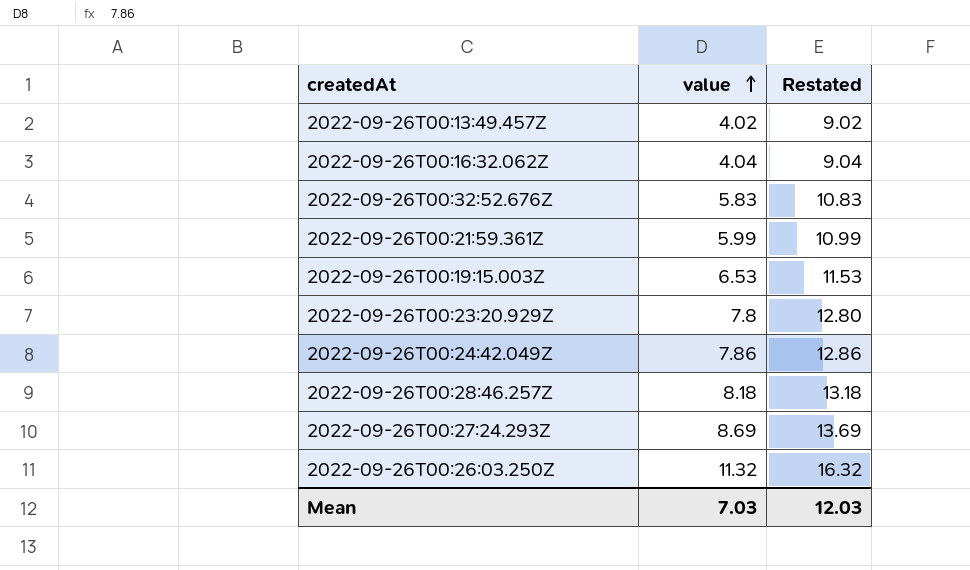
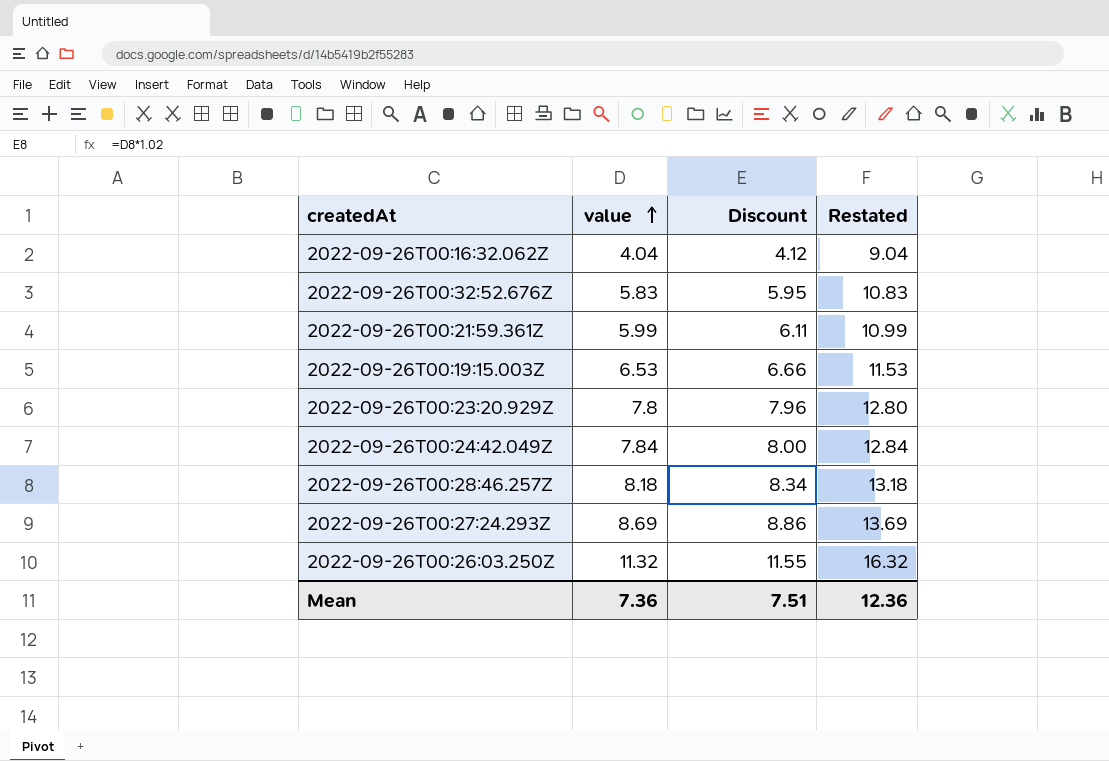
column Discount | formula: none -> [value] * 1.02
row 2022-09-26T00:13:49.457Z: 4.02 | 9.02 -> none
2022-09-26T00:24:42.049Z | value: 7.86 -> 7.84
2022-09-26T00:24:42.049Z | Restated: 12.86 -> 12.84
Mean | value: 7.03 -> 7.36
Mean | Restated: 12.03 -> 12.36

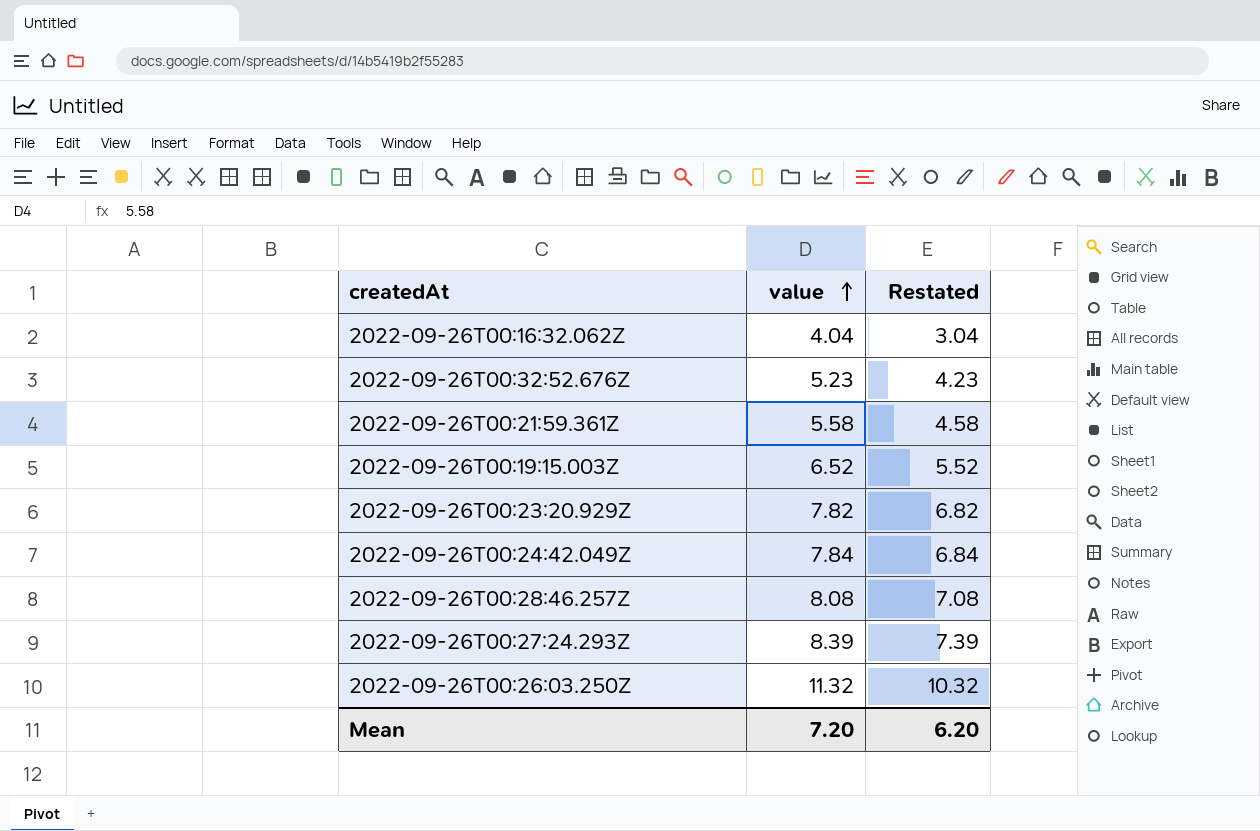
column Discount | formula: [value] * 1.02 -> none
column Restated | formula: [value] + 5 -> [value] - 1
2022-09-26T00:32:52.676Z | value: 5.83 -> 5.23
2022-09-26T00:21:59.361Z | value: 5.99 -> 5.58
2022-09-26T00:19:15.003Z | value: 6.53 -> 6.52
2022-09-26T00:23:20.929Z | value: 7.8 -> 7.82
2022-09-26T00:28:46.257Z | value: 8.18 -> 8.08
2022-09-26T00:27:24.293Z | value: 8.69 -> 8.39
Mean | value: 7.36 -> 7.20
Mean | Restated: 12.36 -> 6.20

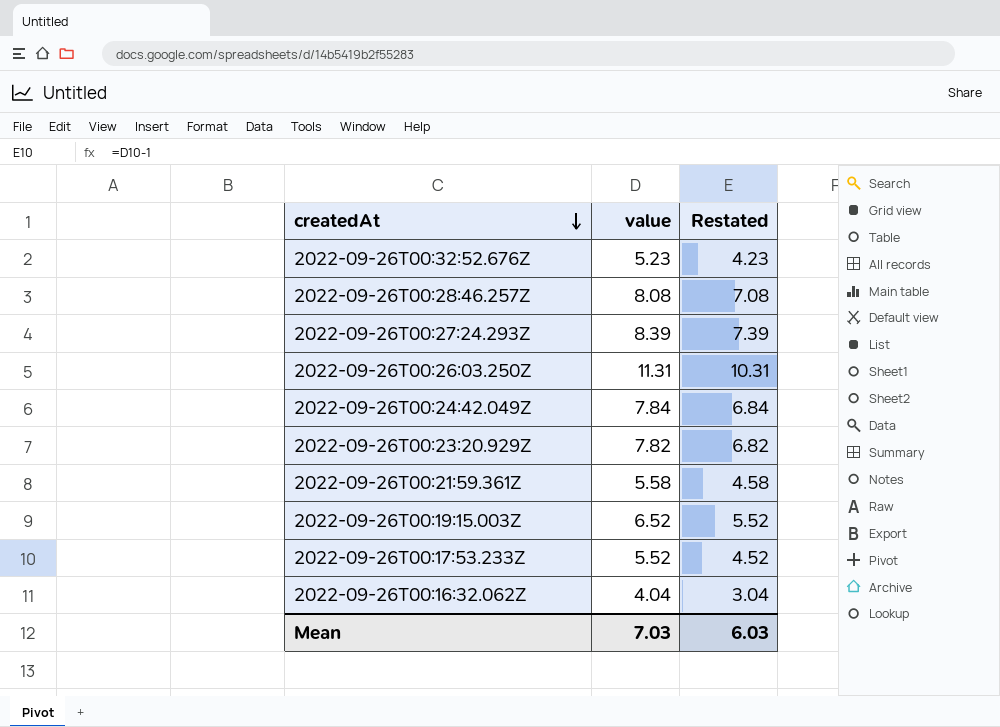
row order: value ascending -> createdAt descending
2022-09-26T00:26:03.250Z | value: 11.32 -> 11.31
2022-09-26T00:26:03.250Z | Restated: 10.32 -> 10.31
row 2022-09-26T00:17:53.233Z: none -> 5.52 | 4.52
Mean | value: 7.20 -> 7.03
Mean | Restated: 6.20 -> 6.03

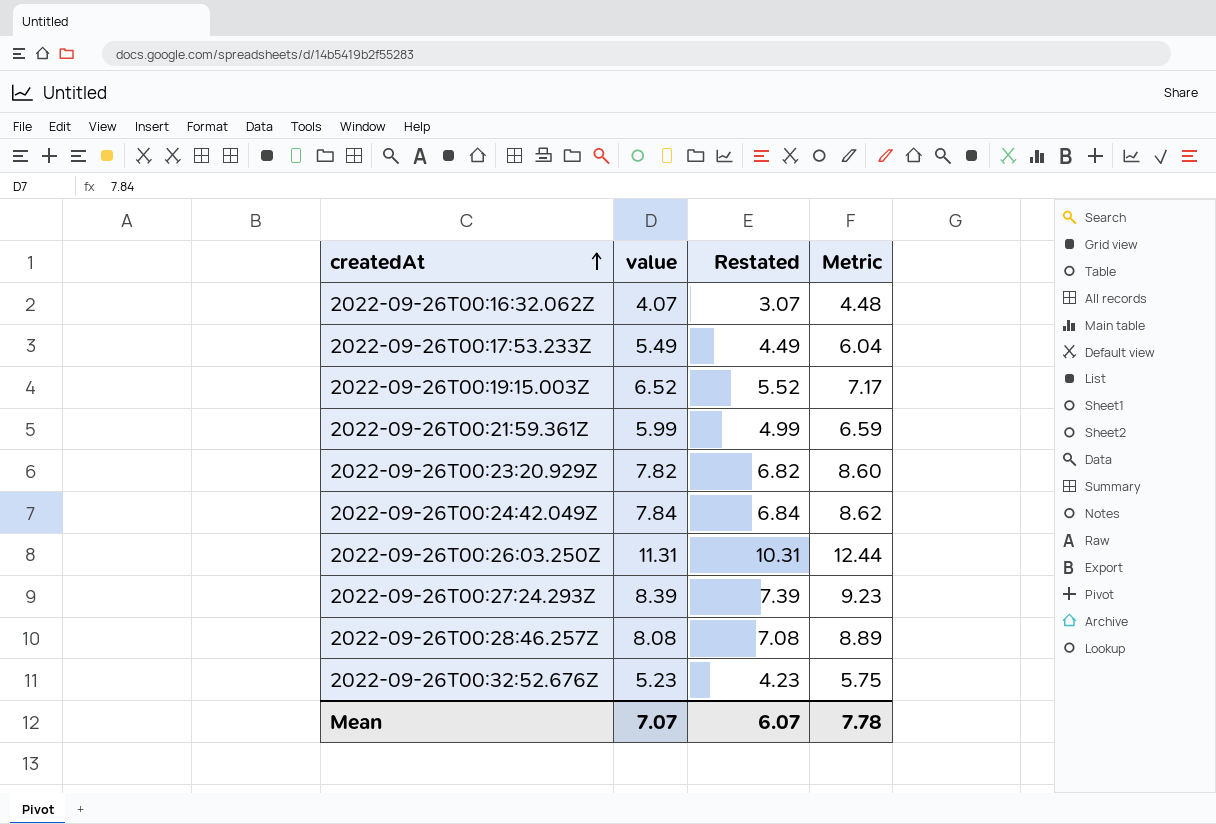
row order: createdAt descending -> createdAt ascending
column Metric | formula: none -> [value] * 1.1
2022-09-26T00:16:32.062Z | value: 4.04 -> 4.07
2022-09-26T00:16:32.062Z | Restated: 3.04 -> 3.07
2022-09-26T00:17:53.233Z | value: 5.52 -> 5.49
2022-09-26T00:17:53.233Z | Restated: 4.52 -> 4.49
2022-09-26T00:21:59.361Z | value: 5.58 -> 5.99
2022-09-26T00:21:59.361Z | Restated: 4.58 -> 4.99
Mean | value: 7.03 -> 7.07
Mean | Restated: 6.03 -> 6.07

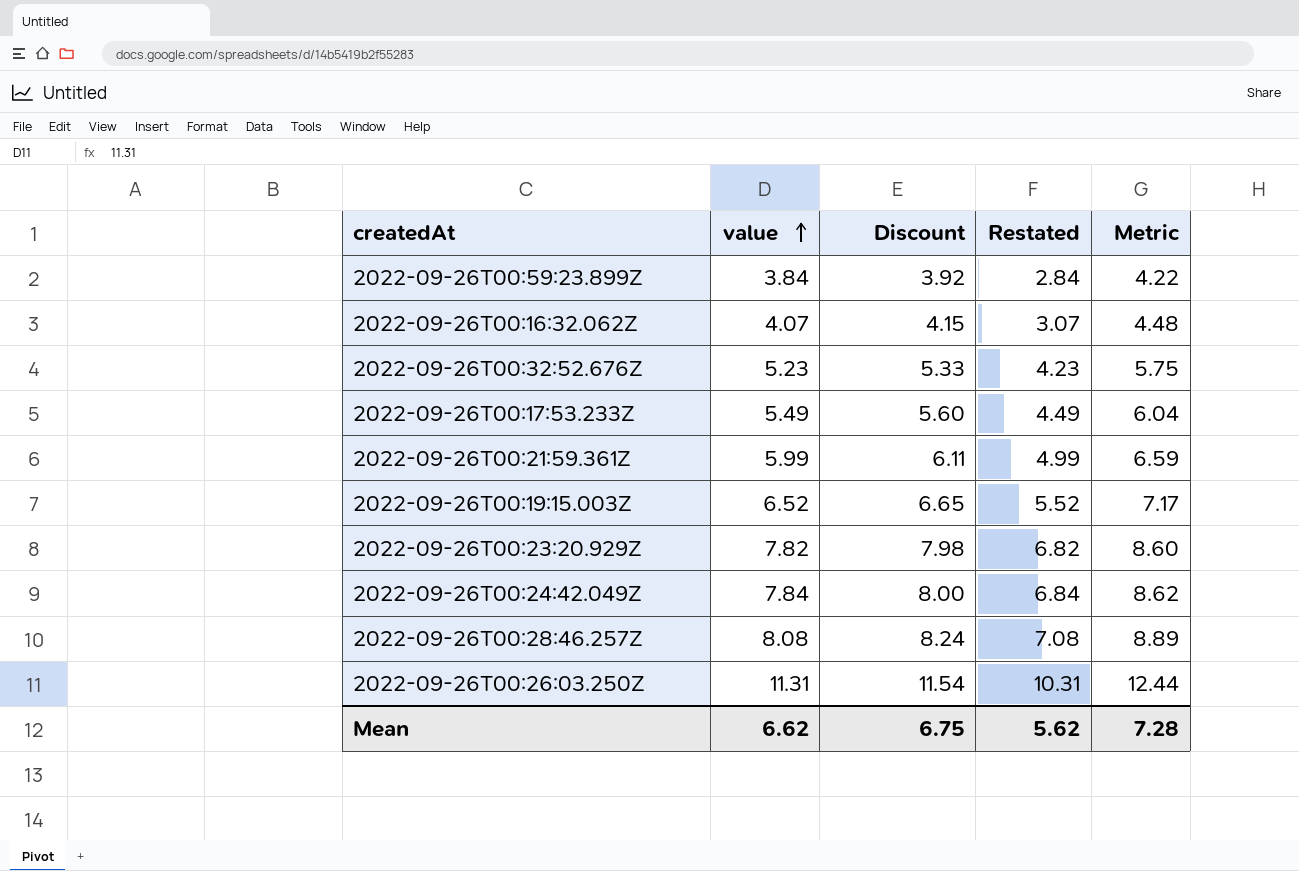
row order: createdAt ascending -> value ascending
column Discount | formula: none -> [value] * 1.02
row 2022-09-26T00:27:24.293Z: 8.39 | 7.39 | 9.23 -> none
row 2022-09-26T00:59:23.899Z: none -> 3.84 | 3.92 | 2.84 | 4.22
Mean | value: 7.07 -> 6.62
Mean | Restated: 6.07 -> 5.62
Mean | Metric: 7.78 -> 7.28

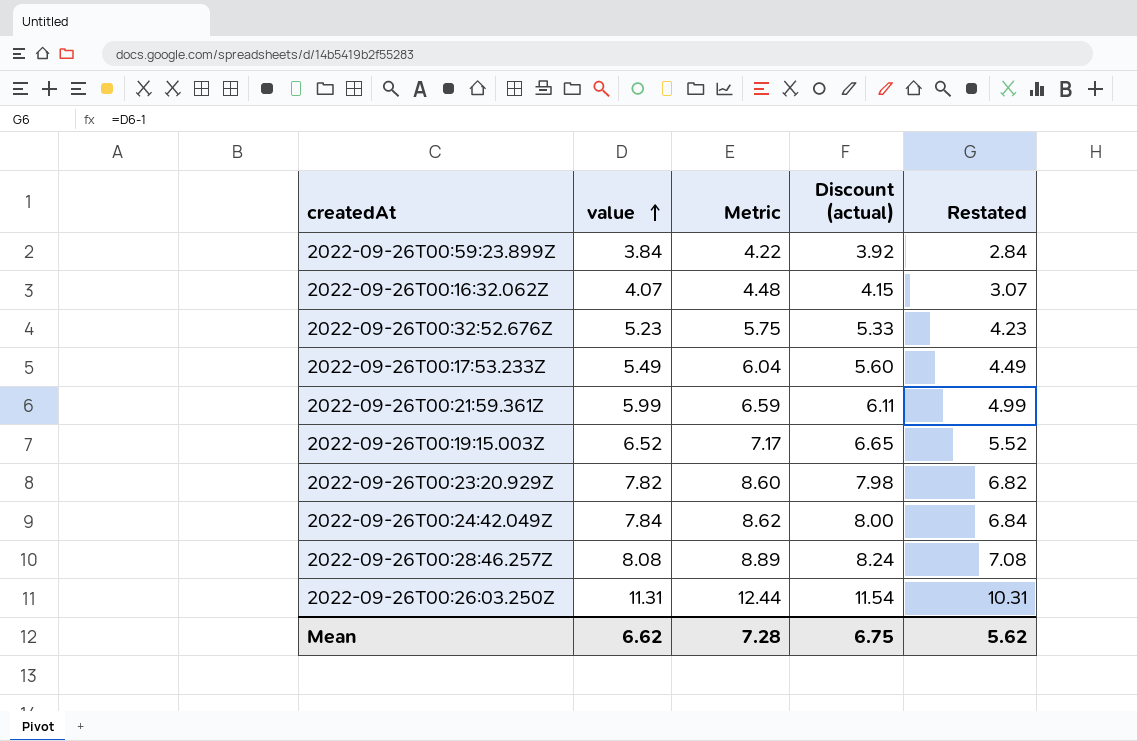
column Metric | position: 5 -> 3
column name: Discount -> Discount (actual)

